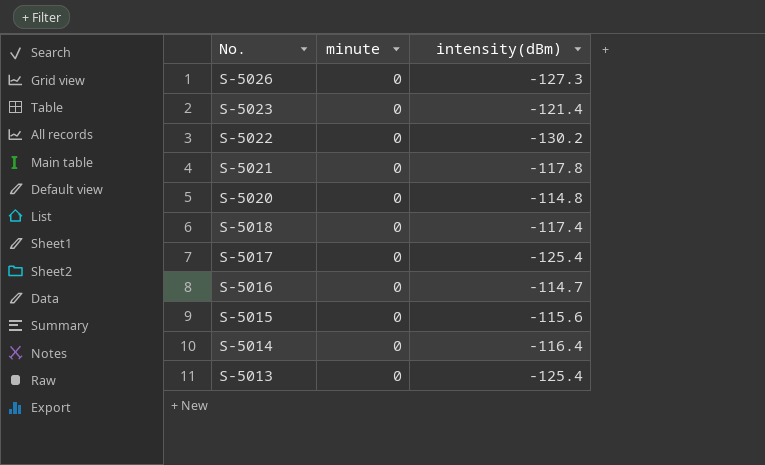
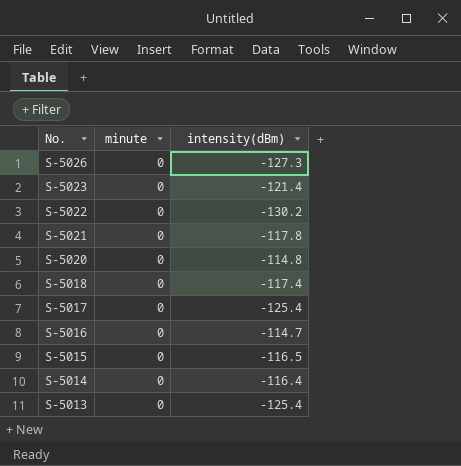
S-5015 | intensity(dBm): -115.6 -> -116.5

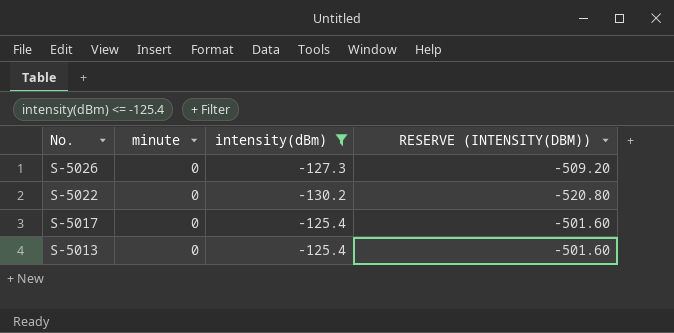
filter: none -> intensity(dBm) <= -125.4
column RESERVE (INTENSITY(DBM)) | formula: none -> [intensity(dBm)] * 4

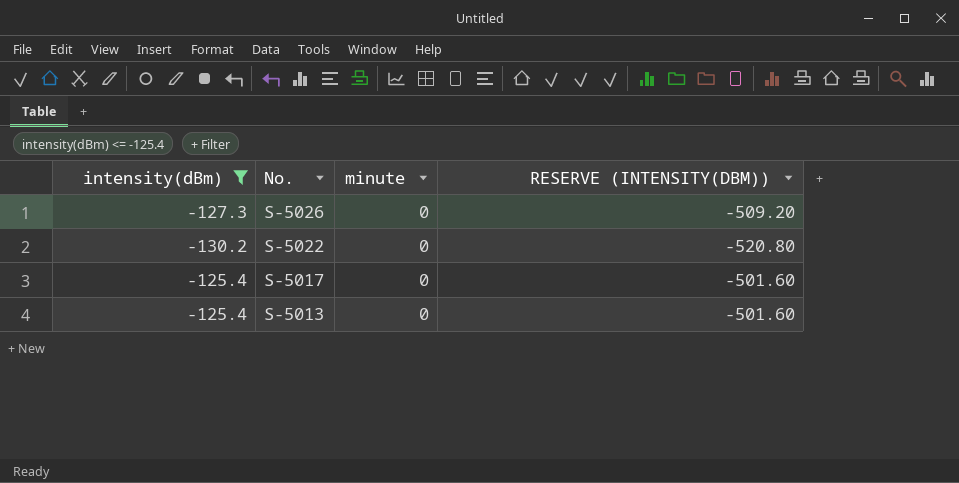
column intensity(dBm) | position: 3 -> 1

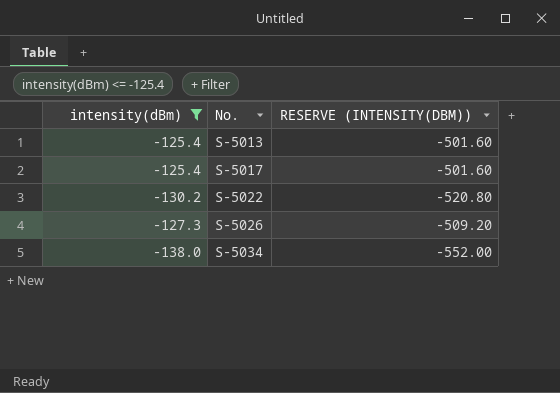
row order: No. descending -> No. ascending
column minute | position: 3 -> none
row S-5034: none -> -138.0 | -552.00

